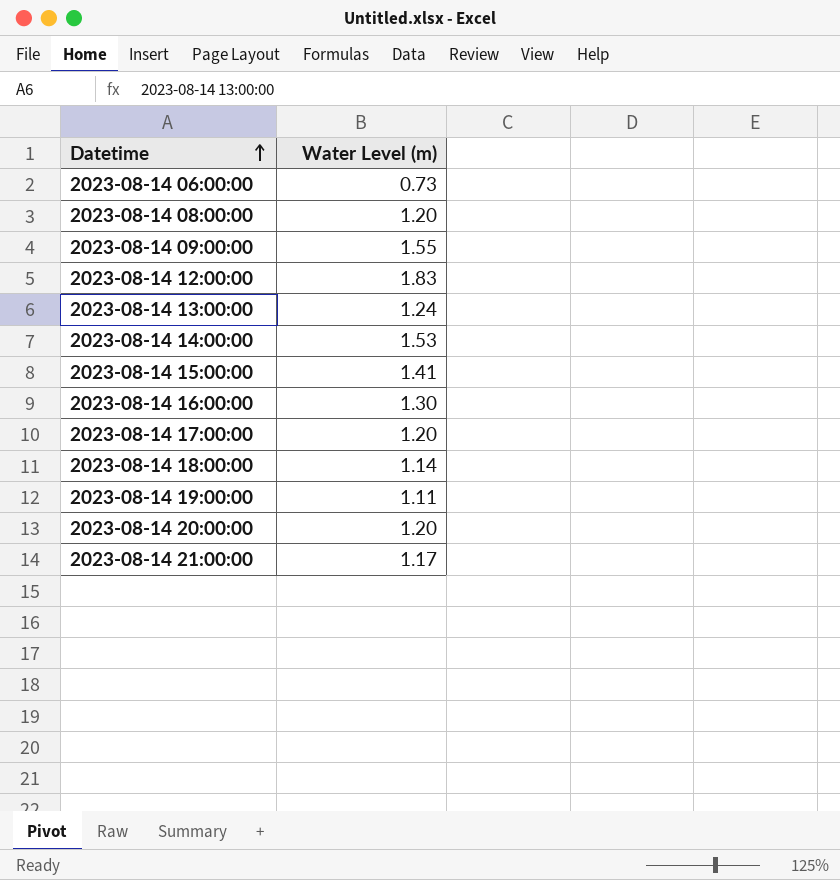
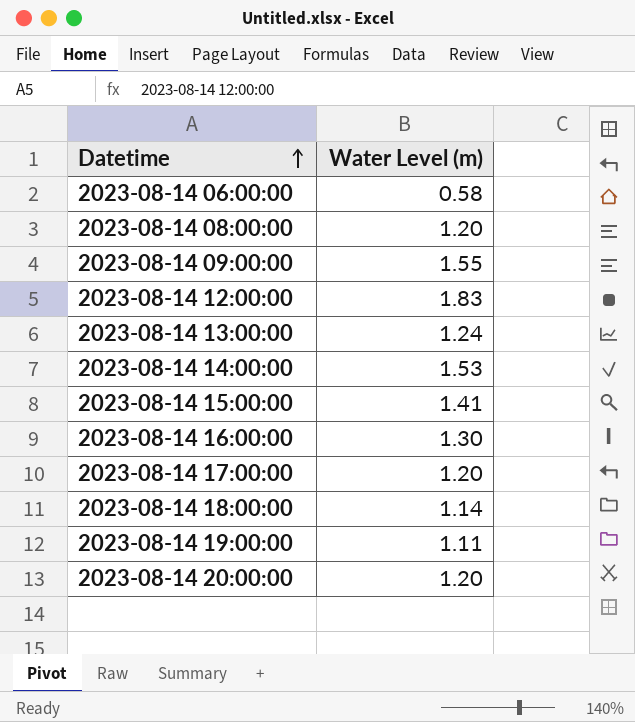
row 2023-08-14 21:00:00: 1.17 -> none
2023-08-14 06:00:00 | Water Level (m): 0.73 -> 0.58

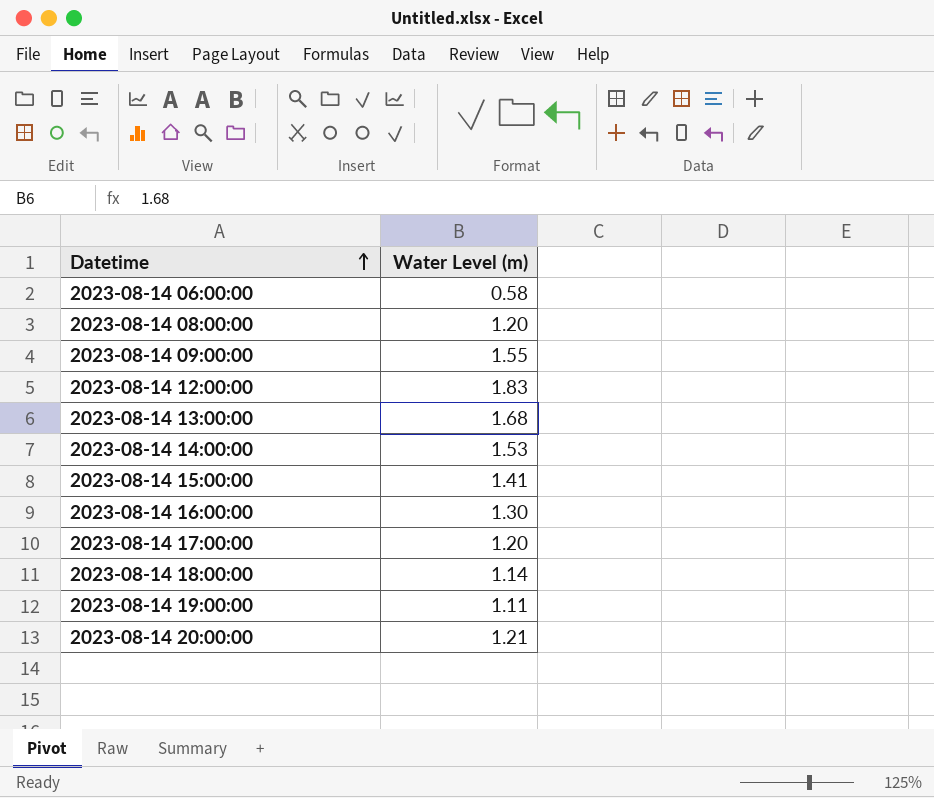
2023-08-14 13:00:00 | Water Level (m): 1.24 -> 1.68
2023-08-14 20:00:00 | Water Level (m): 1.20 -> 1.21

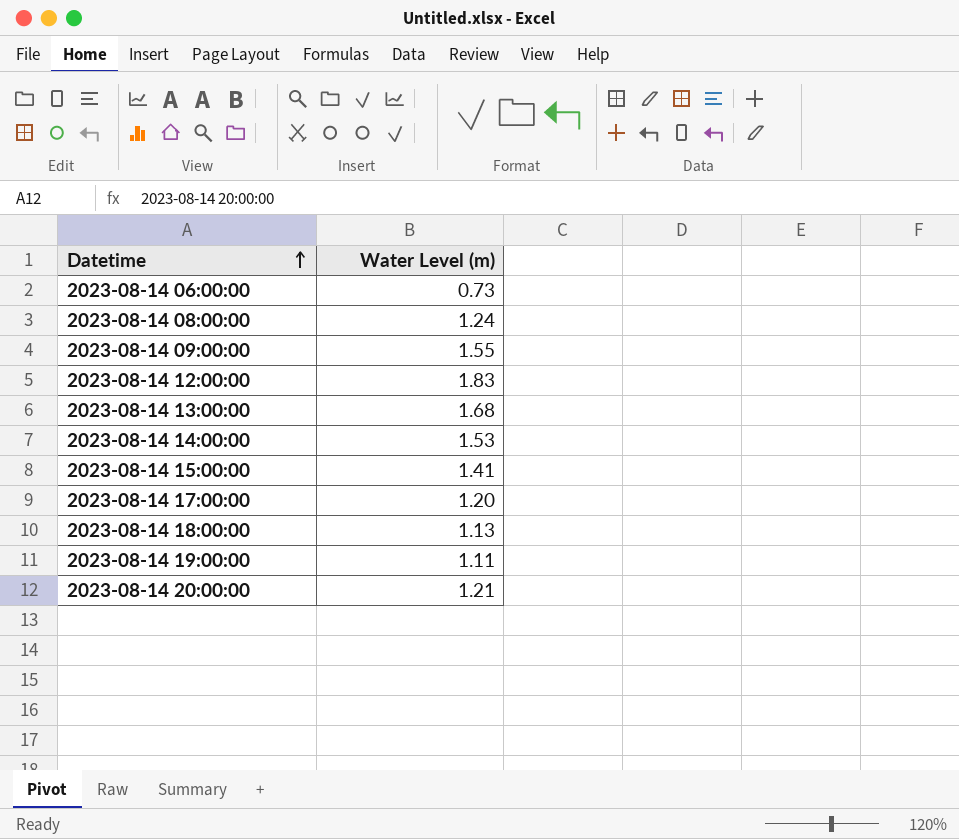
row 2023-08-14 16:00:00: 1.30 -> none
2023-08-14 06:00:00 | Water Level (m): 0.58 -> 0.73
2023-08-14 08:00:00 | Water Level (m): 1.20 -> 1.24
2023-08-14 18:00:00 | Water Level (m): 1.14 -> 1.13

